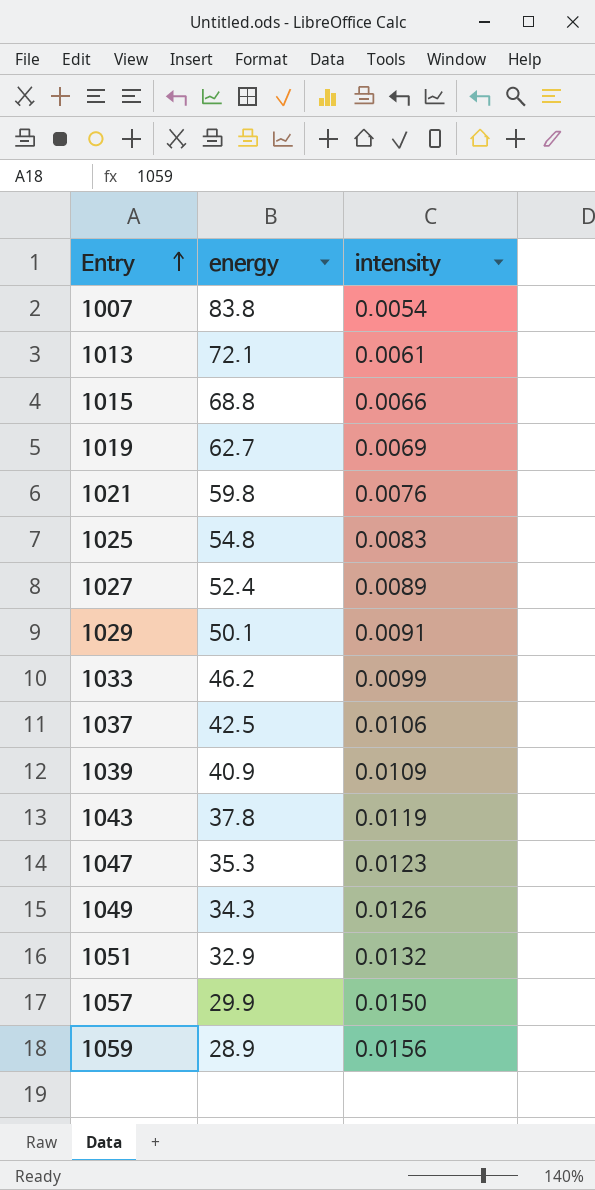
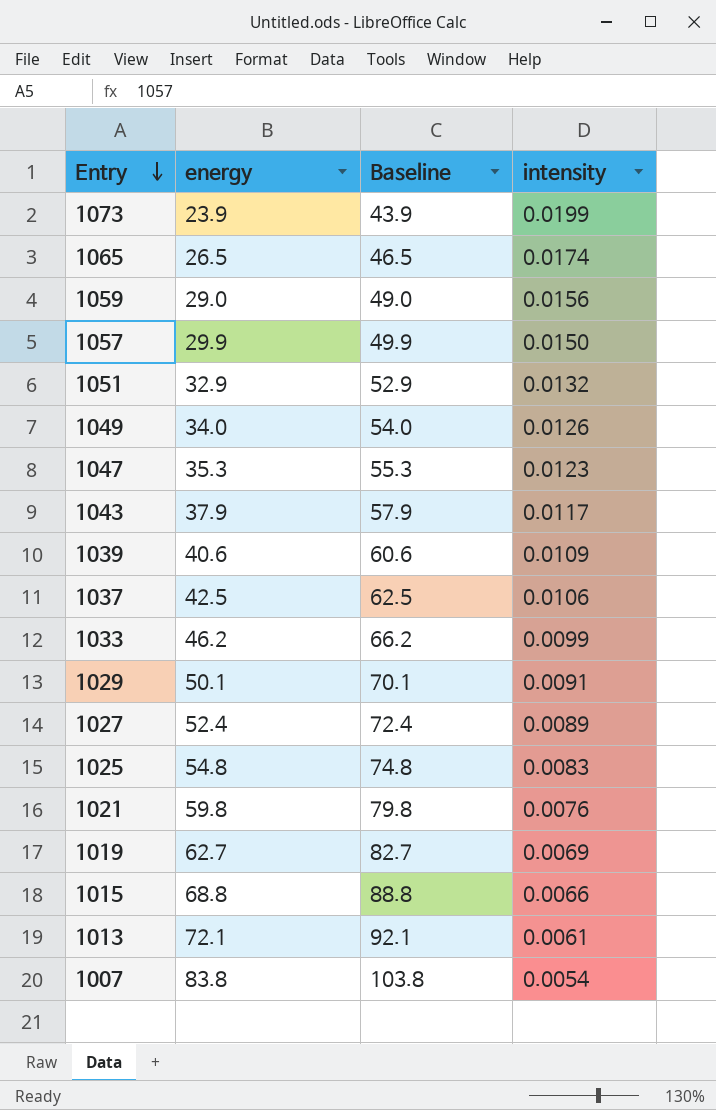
row order: Entry ascending -> Entry descending
column Baseline | formula: none -> [energy] + 20
row 1073: none -> 23.9 | 43.9 | 0.0199
row 1065: none -> 26.5 | 46.5 | 0.0174
1059 | energy: 28.9 -> 29.0
1049 | energy: 34.3 -> 34.0
1043 | energy: 37.8 -> 37.9
1043 | intensity: 0.0119 -> 0.0117
1039 | energy: 40.9 -> 40.6

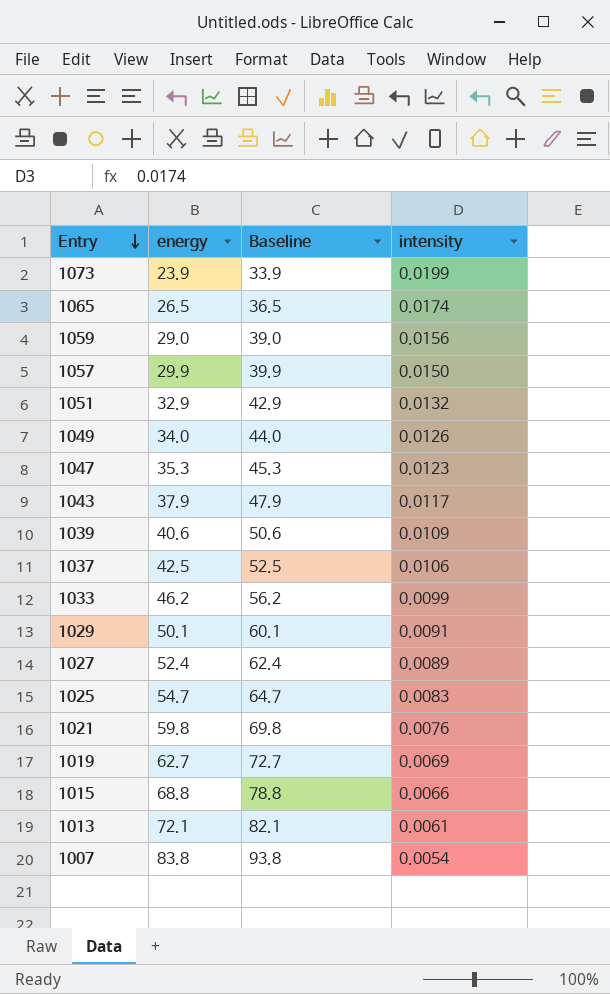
column Baseline | formula: [energy] + 20 -> [energy] + 10
1025 | energy: 54.8 -> 54.7

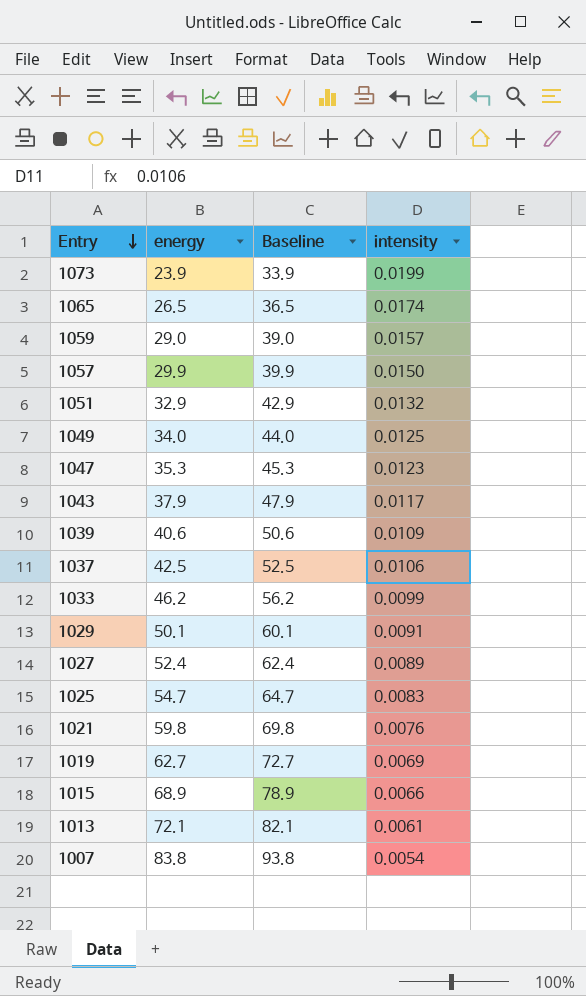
1059 | intensity: 0.0156 -> 0.0157
1049 | intensity: 0.0126 -> 0.0125
1015 | energy: 68.8 -> 68.9
1015 | Baseline: 78.8 -> 78.9

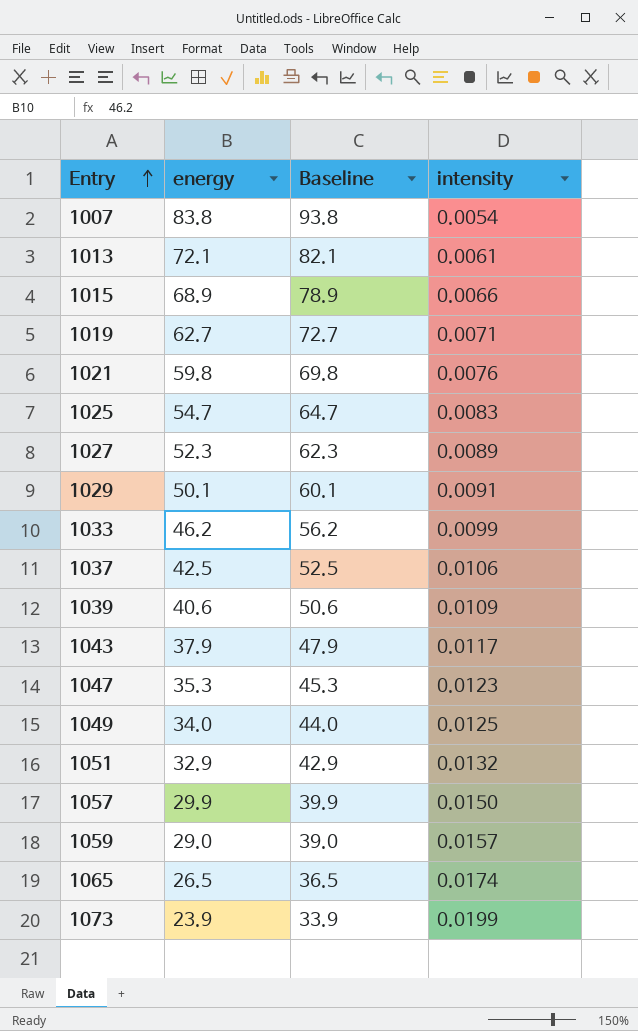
row order: Entry descending -> Entry ascending
1019 | intensity: 0.0069 -> 0.0071
1027 | energy: 52.4 -> 52.3
1027 | Baseline: 62.4 -> 62.3

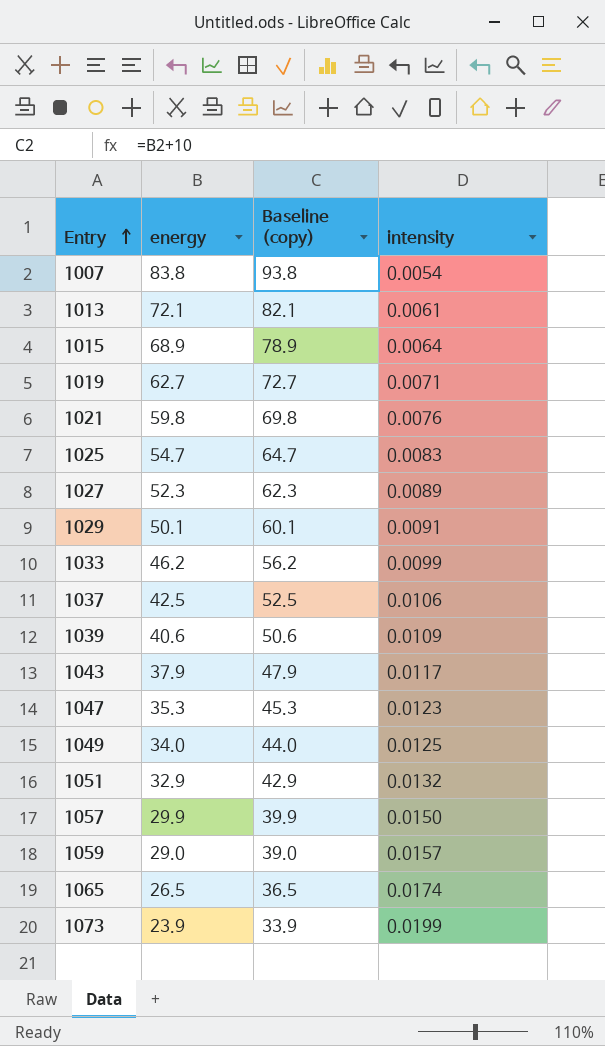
column name: Baseline -> Baseline (copy)
1015 | intensity: 0.0066 -> 0.0064

